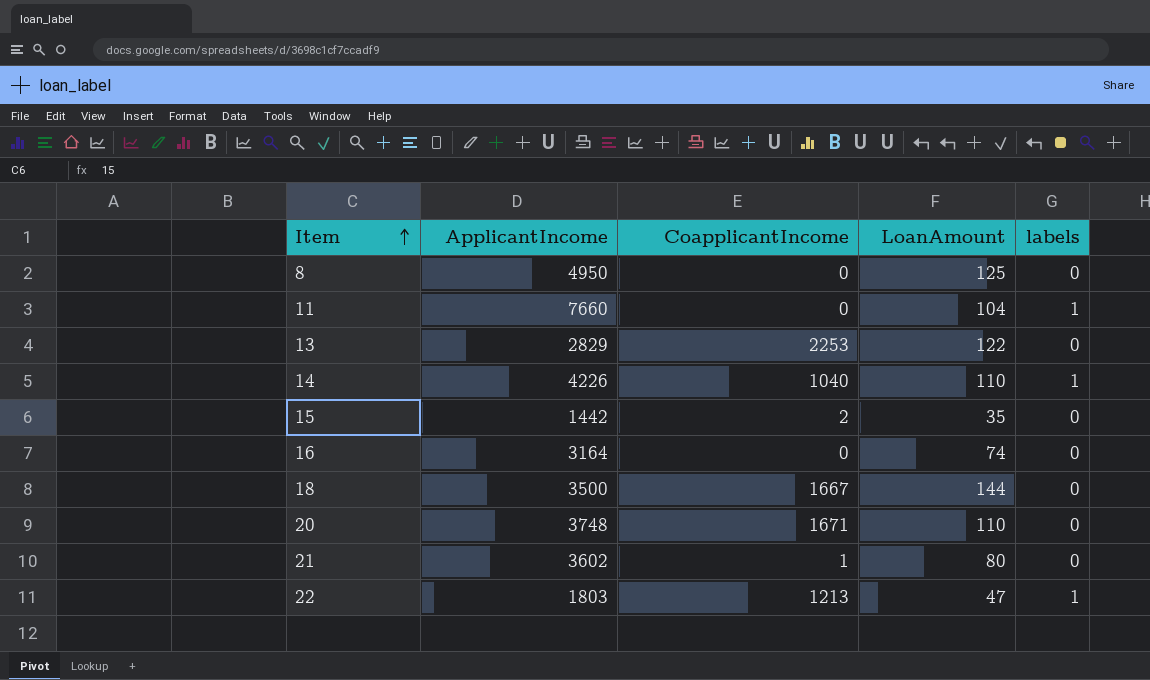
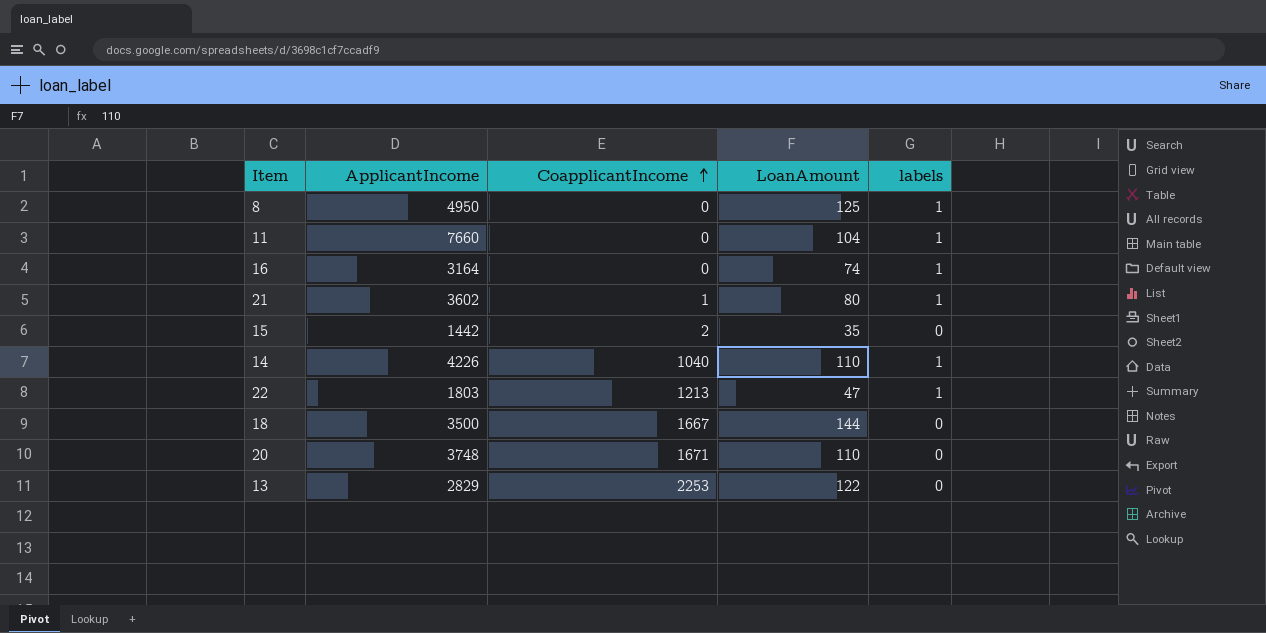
row order: Item ascending -> CoapplicantIncome ascending
8 | labels: 0 -> 1
16 | labels: 0 -> 1
21 | labels: 0 -> 1

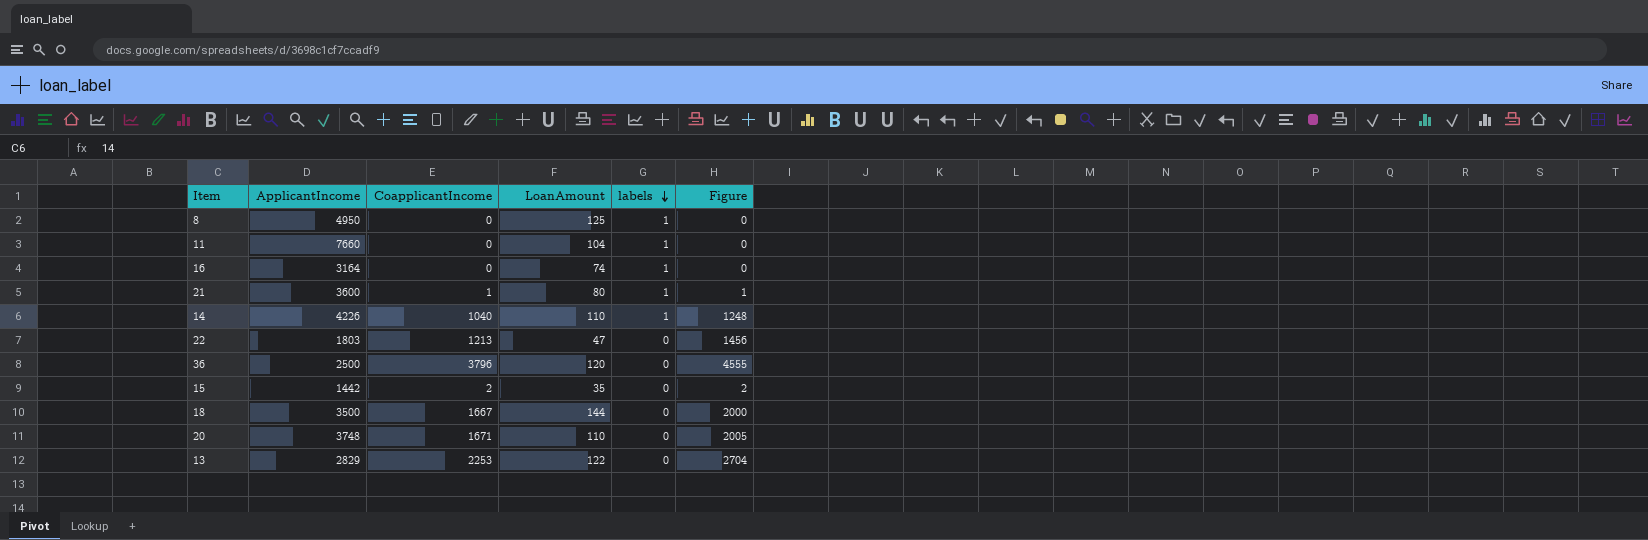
row order: CoapplicantIncome ascending -> labels descending
column Figure | formula: none -> [CoapplicantIncome] * 1.2
21 | ApplicantIncome: 3602 -> 3600
22 | labels: 1 -> 0
row 36: none -> 2500 | 3796 | 120 | 0 | 4555

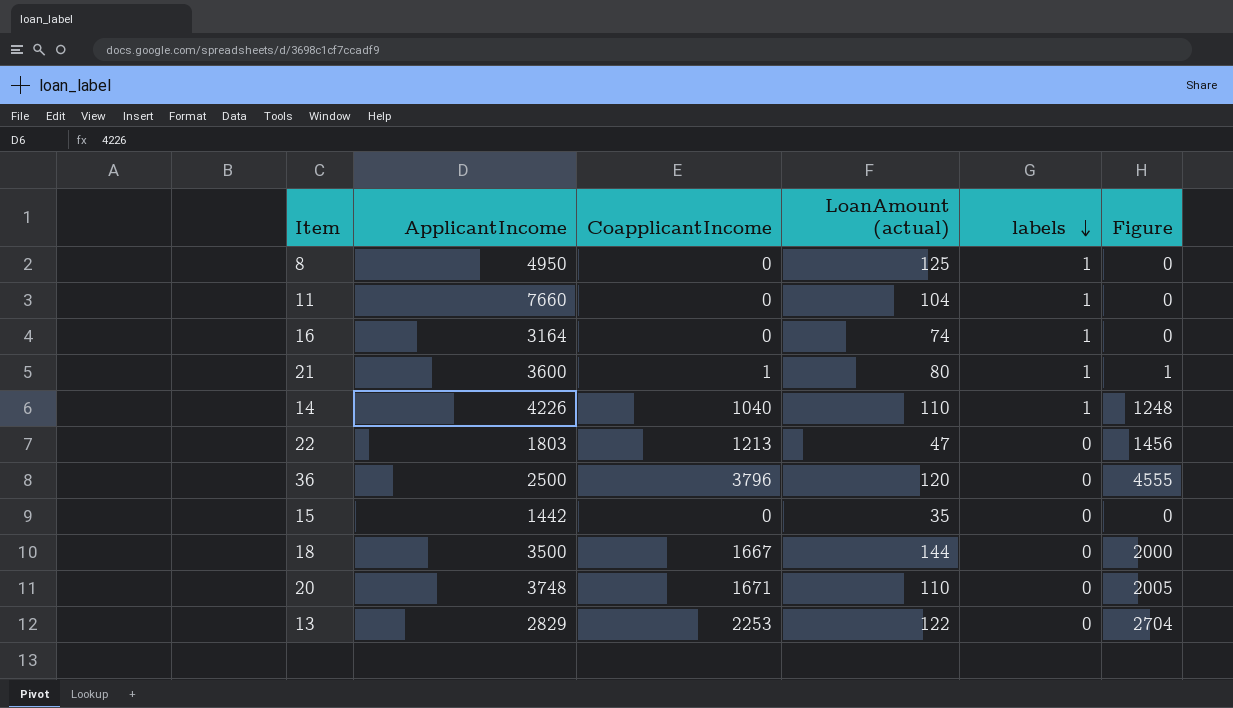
column name: LoanAmount -> LoanAmount (actual)
15 | CoapplicantIncome: 2 -> 0
15 | Figure: 2 -> 0

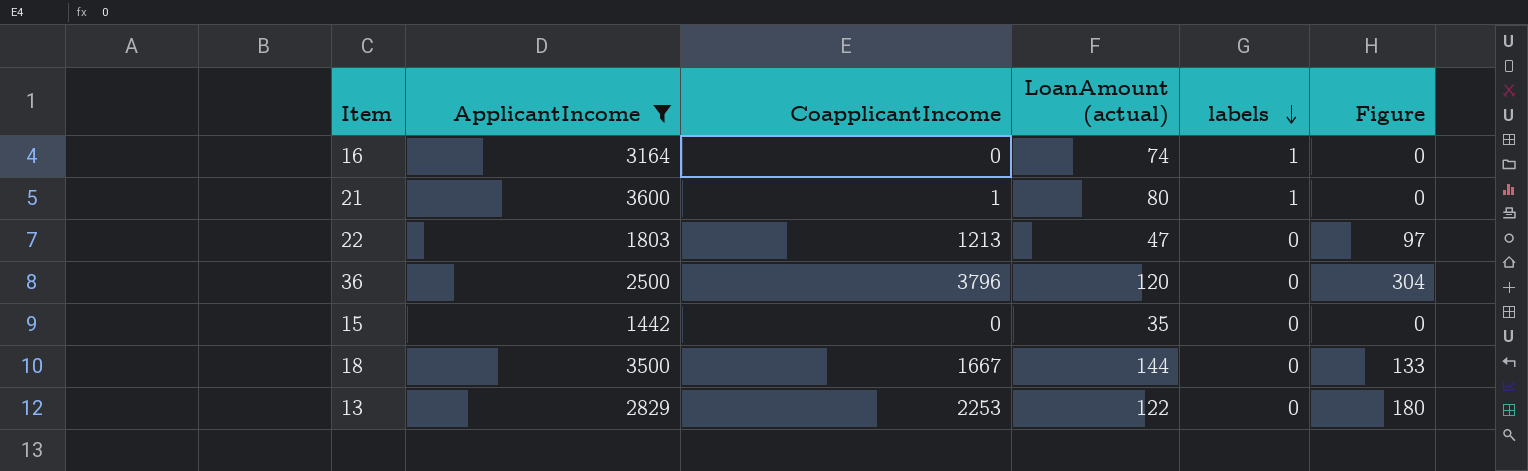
filter: none -> ApplicantIncome <= 3600
column Figure | formula: [CoapplicantIncome] * 1.2 -> [CoapplicantIncome] * 0.08

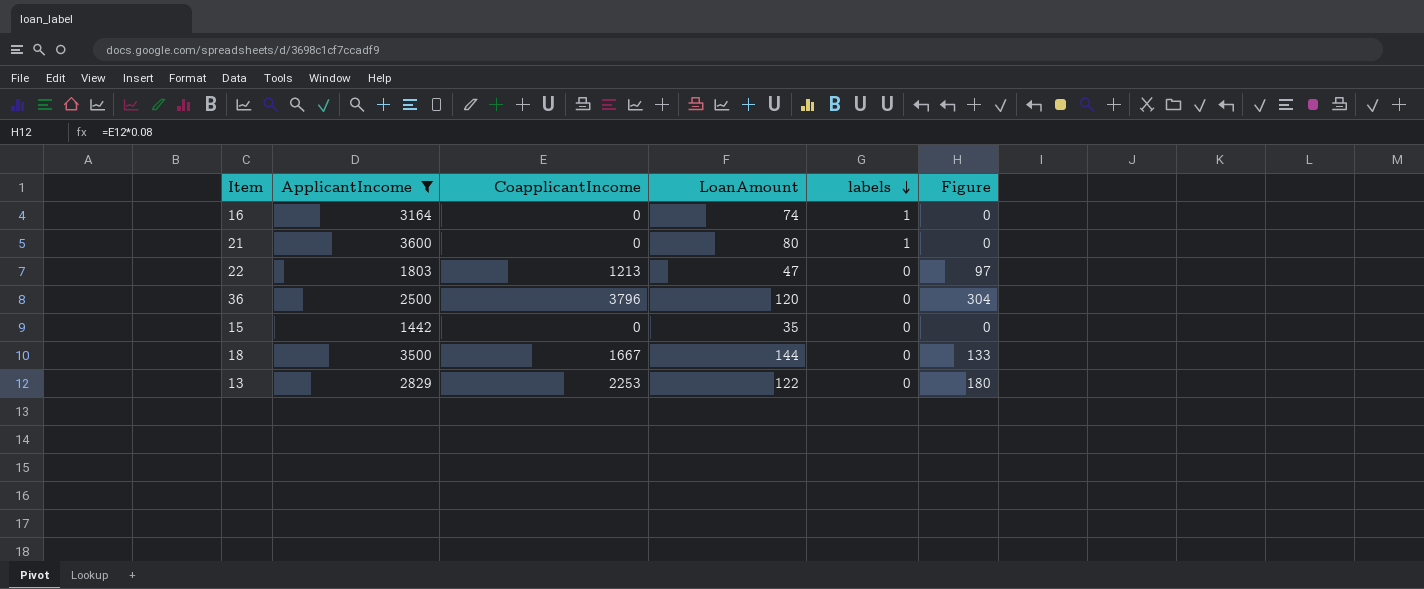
column name: LoanAmount (actual) -> LoanAmount
21 | CoapplicantIncome: 1 -> 0

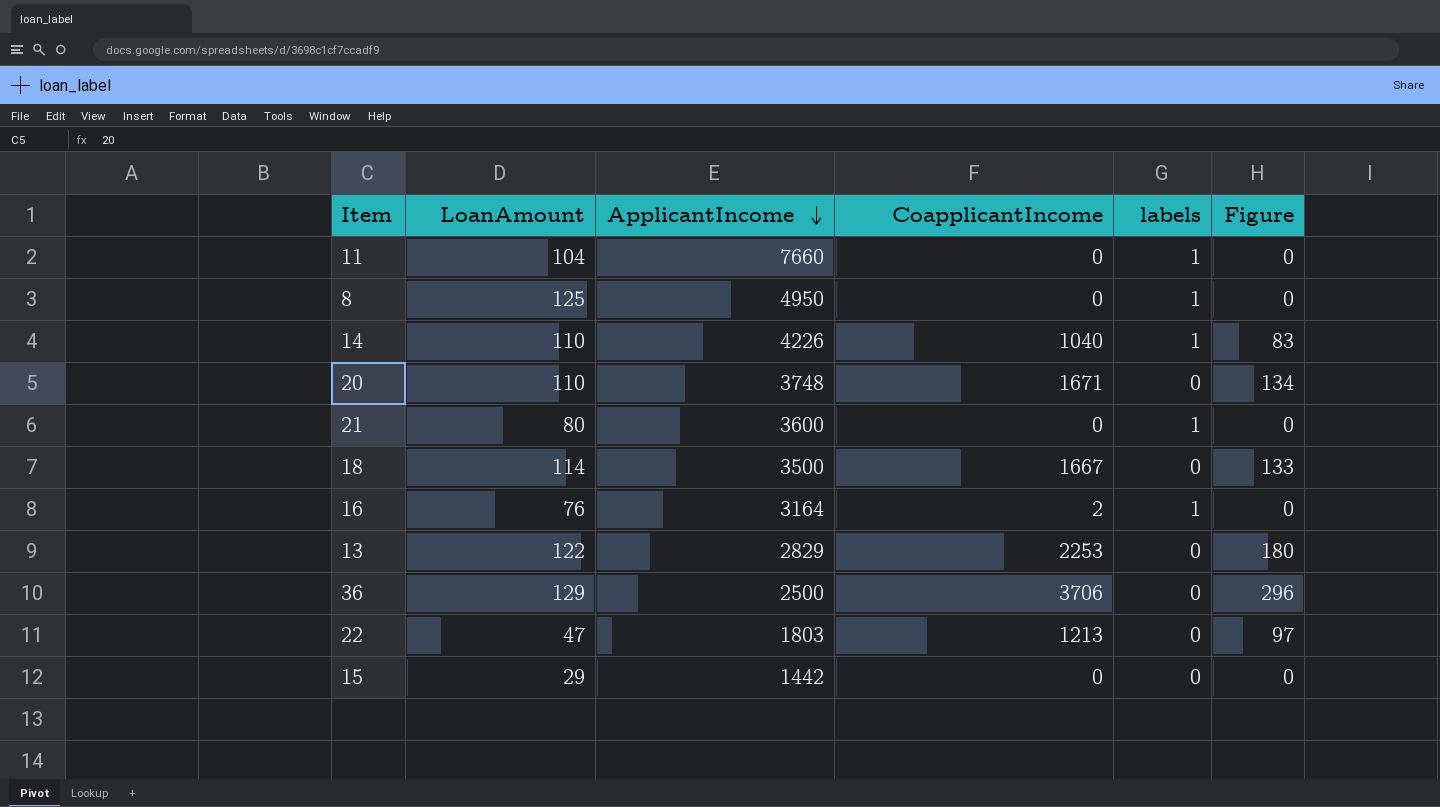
filter: ApplicantIncome <= 3600 -> none
row order: labels descending -> ApplicantIncome descending
column LoanAmount | position: 4 -> 2
18 | LoanAmount: 144 -> 114
16 | LoanAmount: 74 -> 76
16 | CoapplicantIncome: 0 -> 2
36 | LoanAmount: 120 -> 129
36 | CoapplicantIncome: 3796 -> 3706
36 | Figure: 304 -> 296
15 | LoanAmount: 35 -> 29

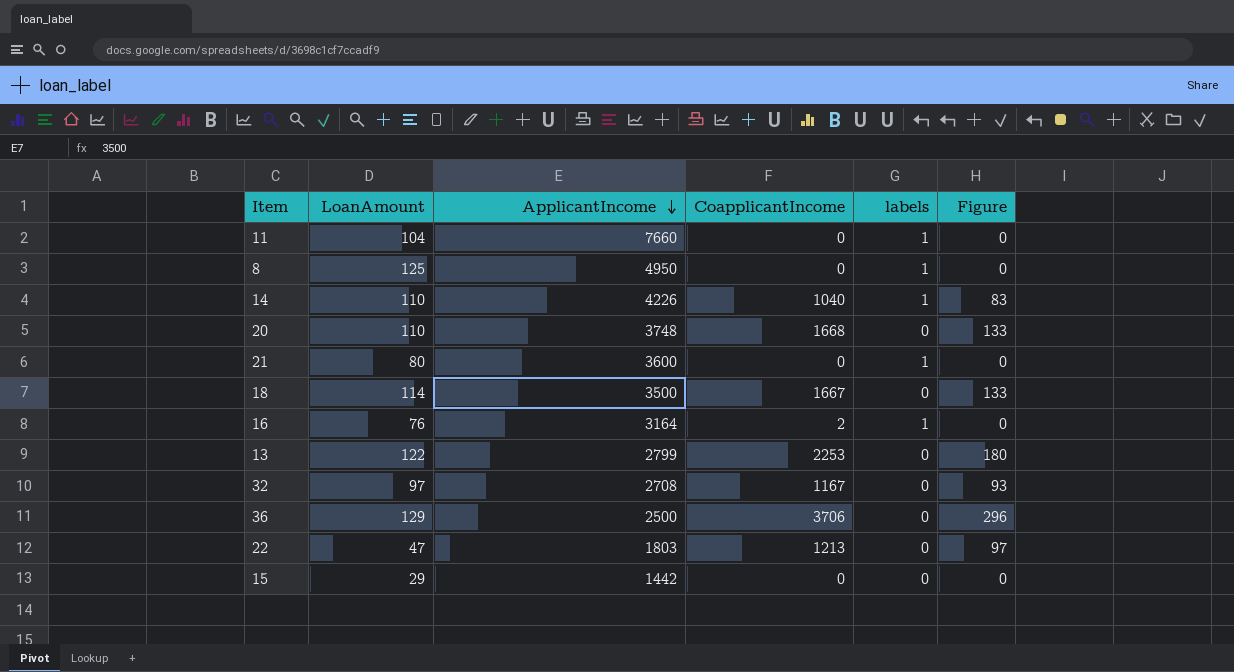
20 | CoapplicantIncome: 1671 -> 1668
20 | Figure: 134 -> 133
13 | ApplicantIncome: 2829 -> 2799
row 32: none -> 97 | 2708 | 1167 | 0 | 93

